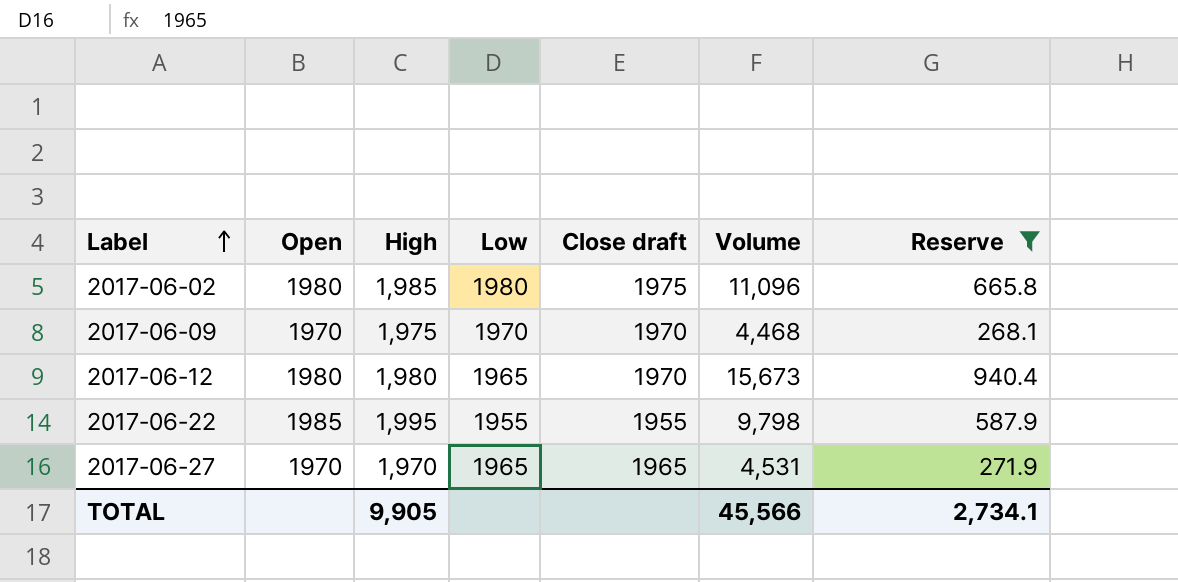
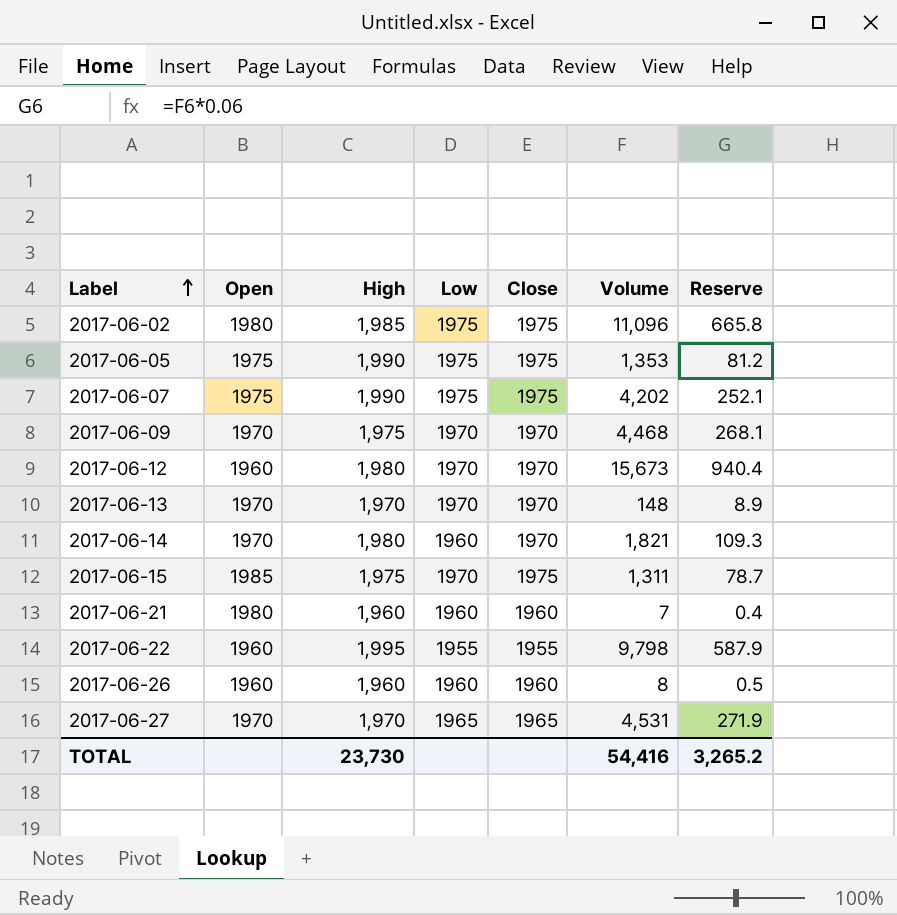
filter: Reserve >= 268.1 -> none
column name: Close draft -> Close
2017-06-02 | Low: 1980 -> 1975
2017-06-12 | Open: 1980 -> 1960
2017-06-12 | Low: 1965 -> 1970
2017-06-22 | Open: 1985 -> 1960
TOTAL | High: 9,905 -> 23,730
TOTAL | Volume: 45,566 -> 54,416
TOTAL | Reserve: 2,734.1 -> 3,265.2

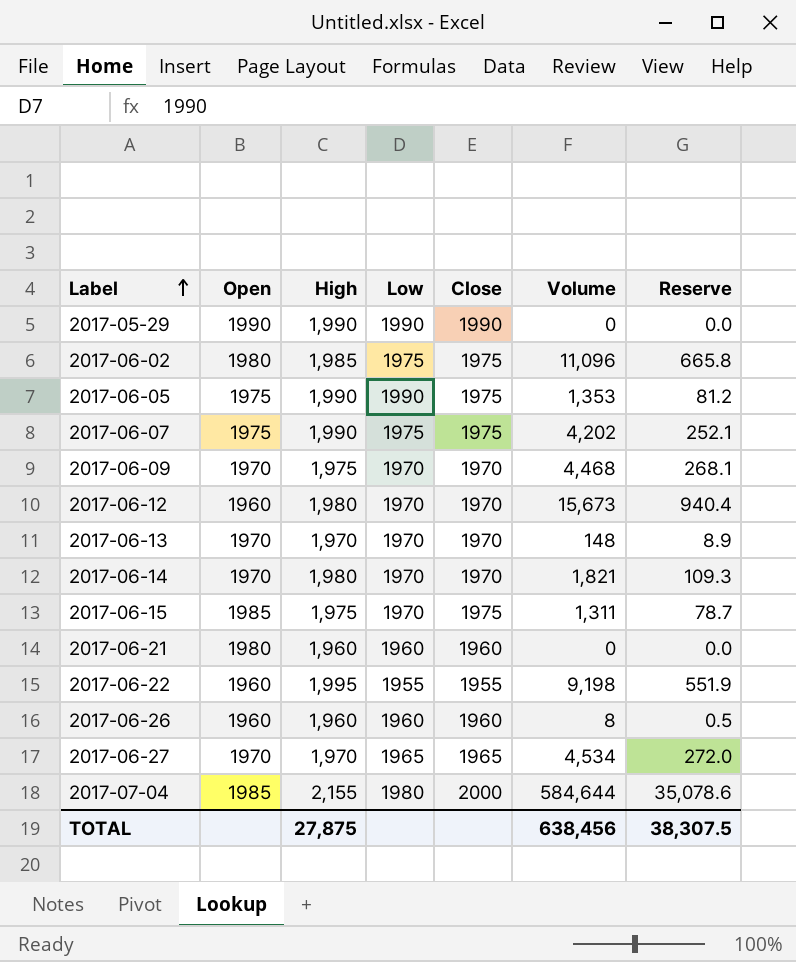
row 2017-05-29: none -> 1990 | 1,990 | 1990 | 1990 | 0 | 0.0
2017-06-05 | Low: 1975 -> 1990
2017-06-14 | Low: 1960 -> 1970
2017-06-21 | Volume: 7 -> 0
2017-06-21 | Reserve: 0.4 -> 0.0
2017-06-22 | Volume: 9,798 -> 9,198
2017-06-22 | Reserve: 587.9 -> 551.9
2017-06-27 | Volume: 4,531 -> 4,534
2017-06-27 | Reserve: 271.9 -> 272.0
row 2017-07-04: none -> 1985 | 2,155 | 1980 | 2000 | 584,644 | 35,078.6
TOTAL | High: 23,730 -> 27,875
TOTAL | Volume: 54,416 -> 638,456
TOTAL | Reserve: 3,265.2 -> 38,307.5

